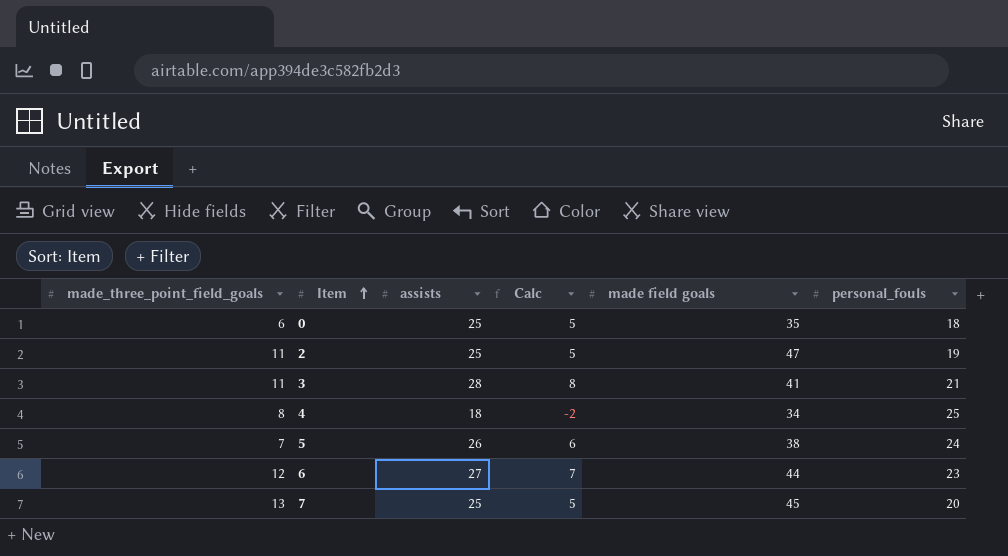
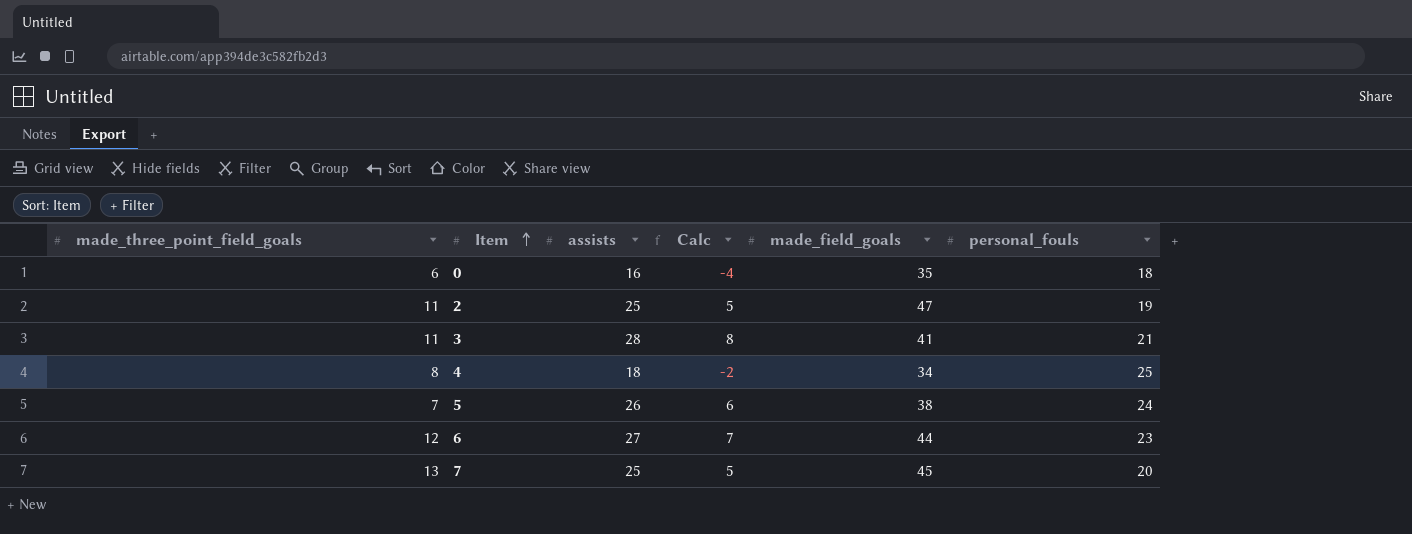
column name: made field goals -> made_field_goals
0 | assists: 25 -> 16
0 | Calc: 5 -> -4

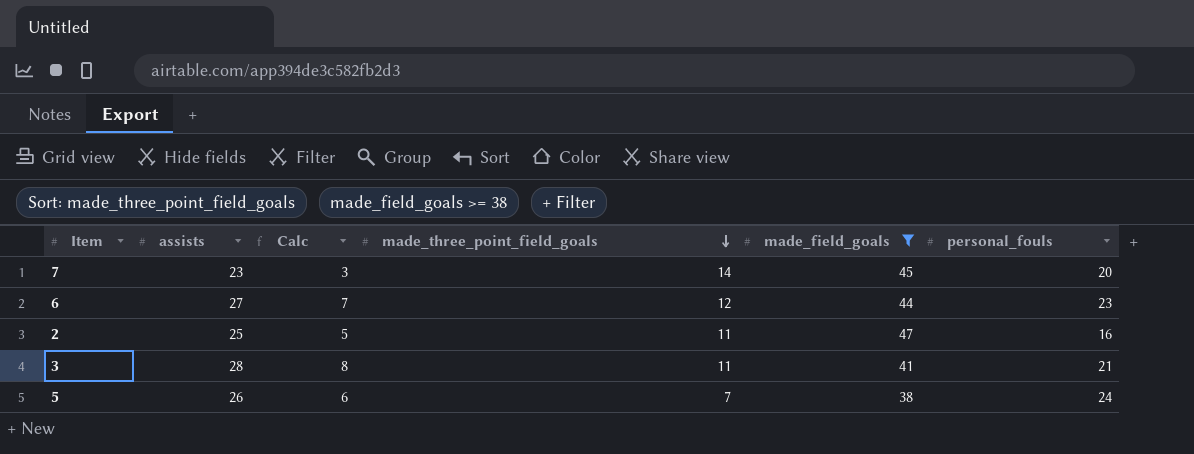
filter: none -> made_field_goals >= 38
row order: Item ascending -> made_three_point_field_goals descending
column made_three_point_field_goals | position: 1 -> 4
7 | assists: 25 -> 23
7 | Calc: 5 -> 3
7 | made_three_point_field_goals: 13 -> 14
2 | personal_fouls: 19 -> 16

